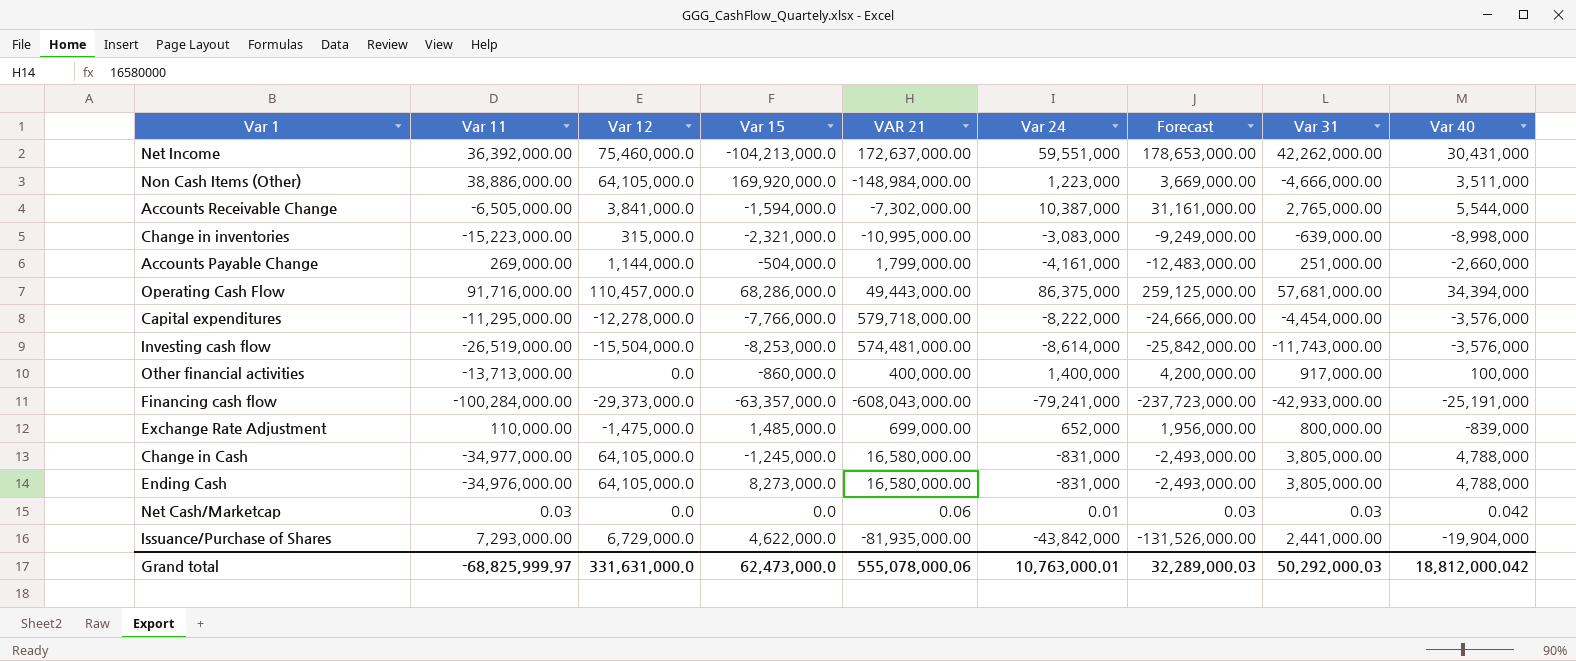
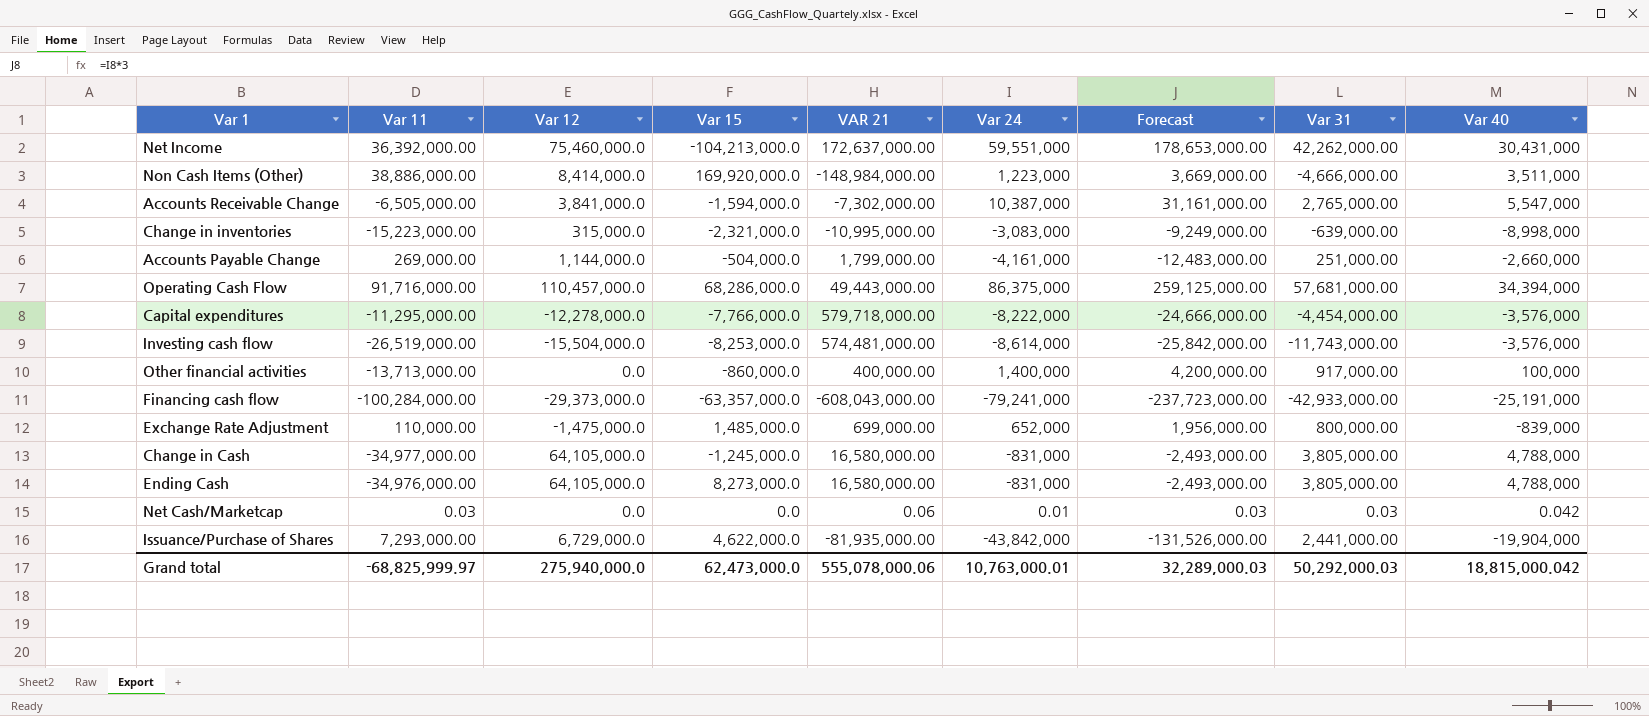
Non Cash Items (Other) | Var 12: 64,105,000.0 -> 8,414,000.0
Accounts Receivable Change | Var 40: 5,544,000 -> 5,547,000
Grand total | Var 12: 331,631,000.0 -> 275,940,000.0
Grand total | Var 40: 18,812,000.042 -> 18,815,000.042

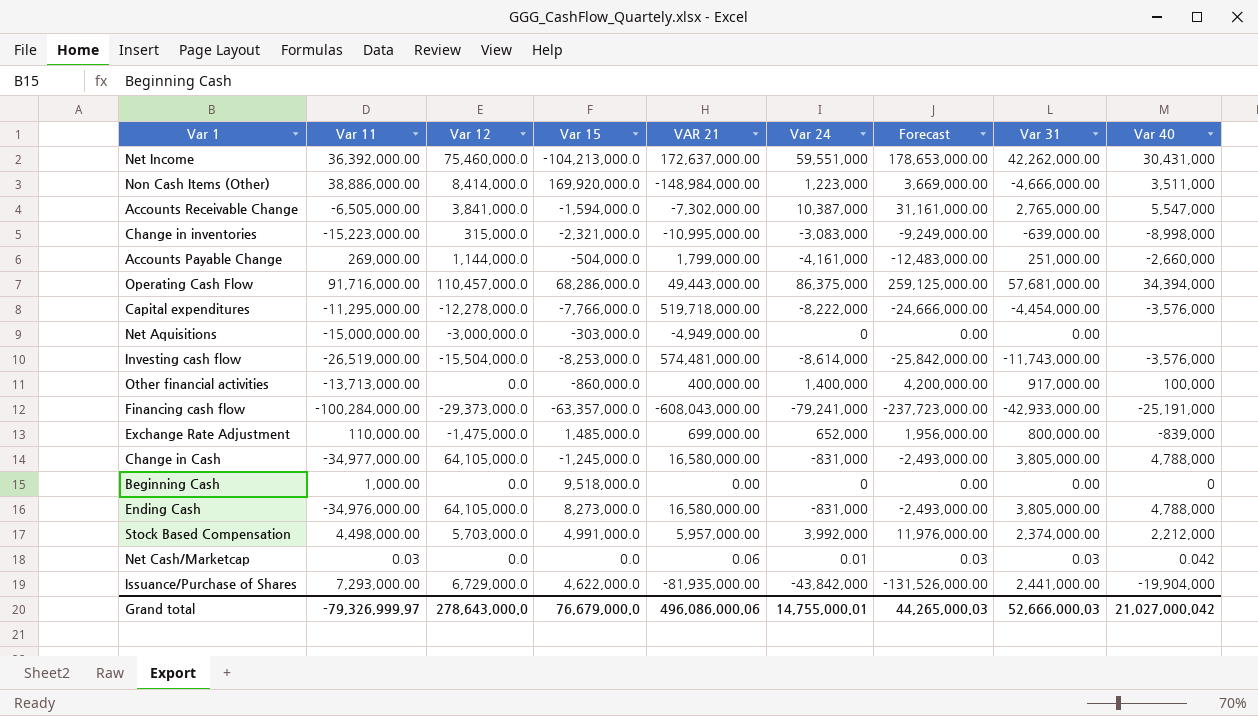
Capital expenditures | VAR 21: 579,718,000.00 -> 519,718,000.00
row Net Aquisitions: none -> -15,000,000.00 | -3,000,000.0 | -303,000.0 | -4,949,000.00 | 0 | 0.00 | 0.00 | none
row Beginning Cash: none -> 1,000.00 | 0.0 | 9,518,000.0 | 0.00 | 0 | 0.00 | 0.00 | 0
row Stock Based Compensation: none -> 4,498,000.00 | 5,703,000.0 | 4,991,000.0 | 5,957,000.00 | 3,992,000 | 11,976,000.00 | 2,374,000.00 | 2,212,000
Grand total | Var 11: -68,825,999.97 -> -79,326,999.97
Grand total | Var 12: 275,940,000.0 -> 278,643,000.0
Grand total | Var 15: 62,473,000.0 -> 76,679,000.0
Grand total | VAR 21: 555,078,000.06 -> 496,086,000.06
Grand total | Var 24: 10,763,000.01 -> 14,755,000.01
Grand total | Forecast: 32,289,000.03 -> 44,265,000.03
Grand total | Var 31: 50,292,000.03 -> 52,666,000.03
Grand total | Var 40: 18,815,000.042 -> 21,027,000.042

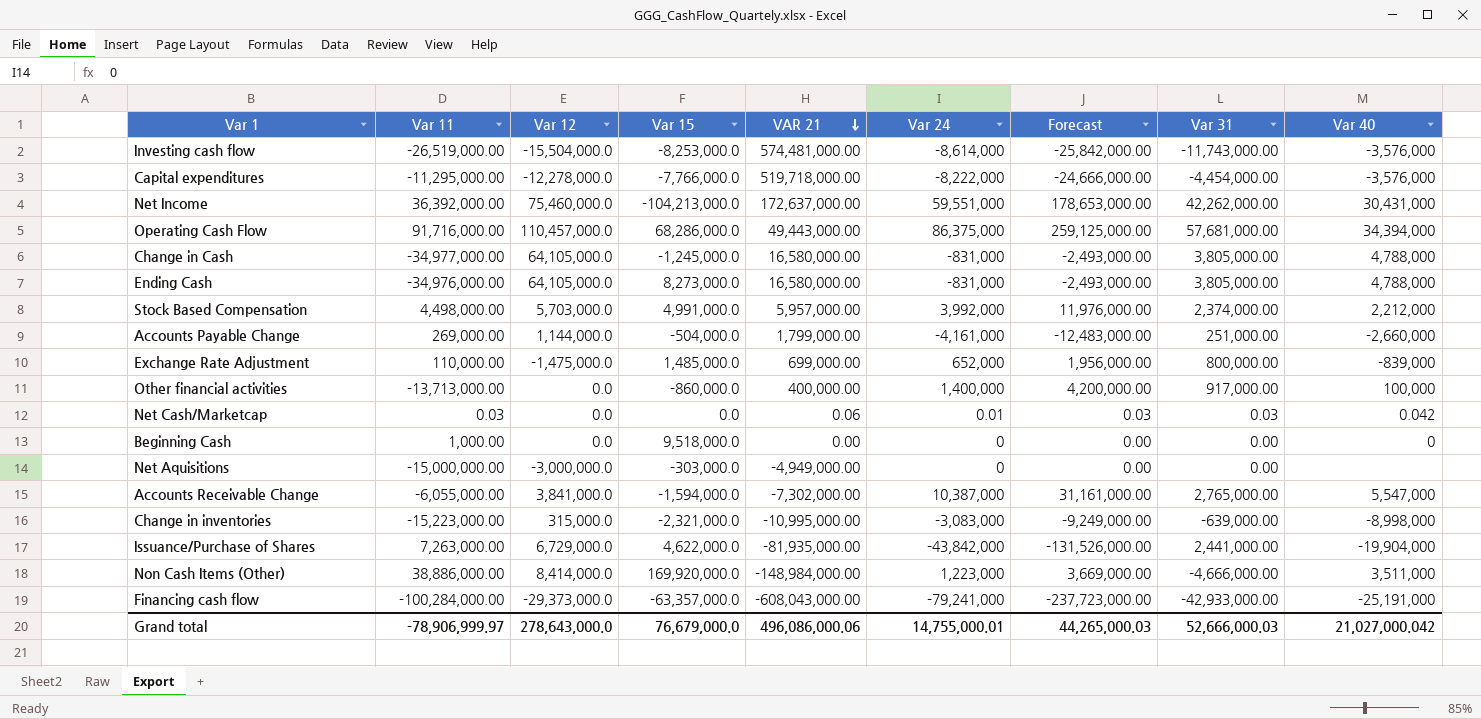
row order: none -> VAR 21 descending
Accounts Receivable Change | Var 11: -6,505,000.00 -> -6,055,000.00
Issuance/Purchase of Shares | Var 11: 7,293,000.00 -> 7,263,000.00
Grand total | Var 11: -79,326,999.97 -> -78,906,999.97

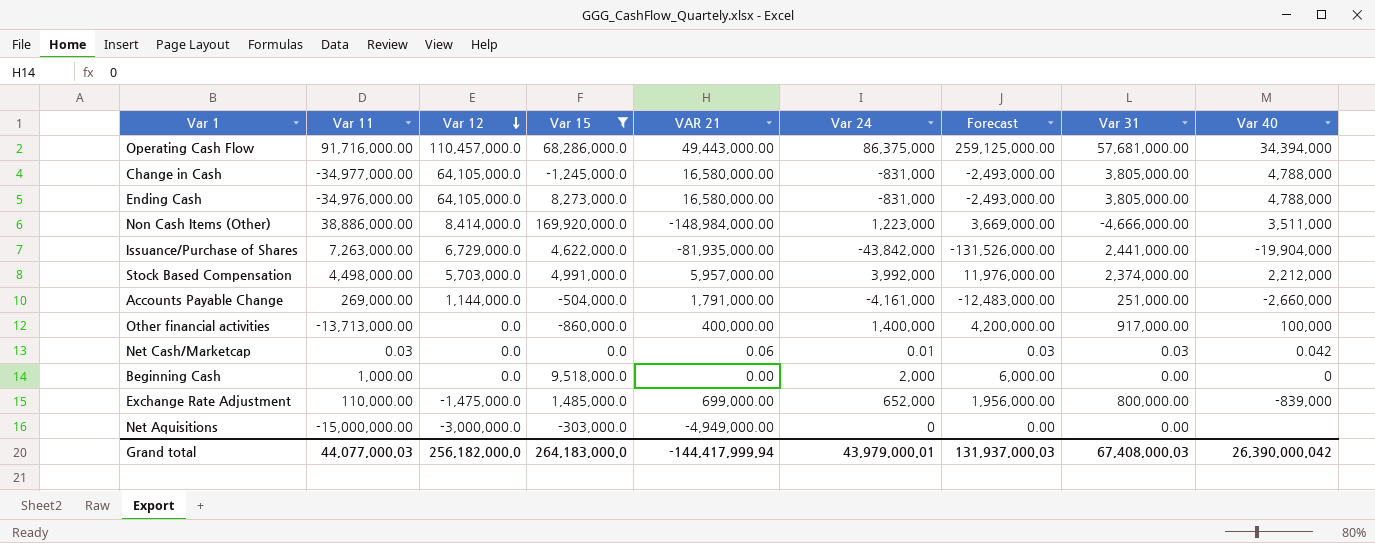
filter: none -> Var 15 >= -1,245,000.0
row order: VAR 21 descending -> Var 12 descending
Accounts Payable Change | VAR 21: 1,799,000.00 -> 1,791,000.00
Beginning Cash | Var 24: 0 -> 2,000
Beginning Cash | Forecast: 0.00 -> 6,000.00
Grand total | Var 11: -78,906,999.97 -> 44,077,000.03
Grand total | Var 12: 278,643,000.0 -> 256,182,000.0
Grand total | Var 15: 76,679,000.0 -> 264,183,000.0
Grand total | VAR 21: 496,086,000.06 -> -144,417,999.94
Grand total | Var 24: 14,755,000.01 -> 43,979,000.01
Grand total | Forecast: 44,265,000.03 -> 131,937,000.03
Grand total | Var 31: 52,666,000.03 -> 67,408,000.03
Grand total | Var 40: 21,027,000.042 -> 26,390,000.042

